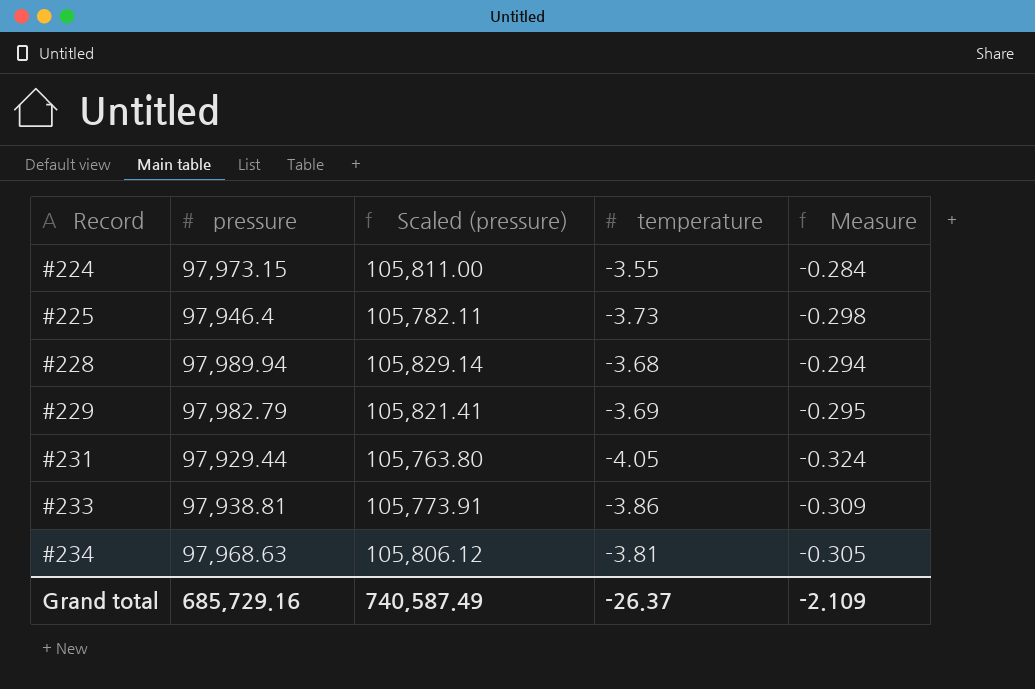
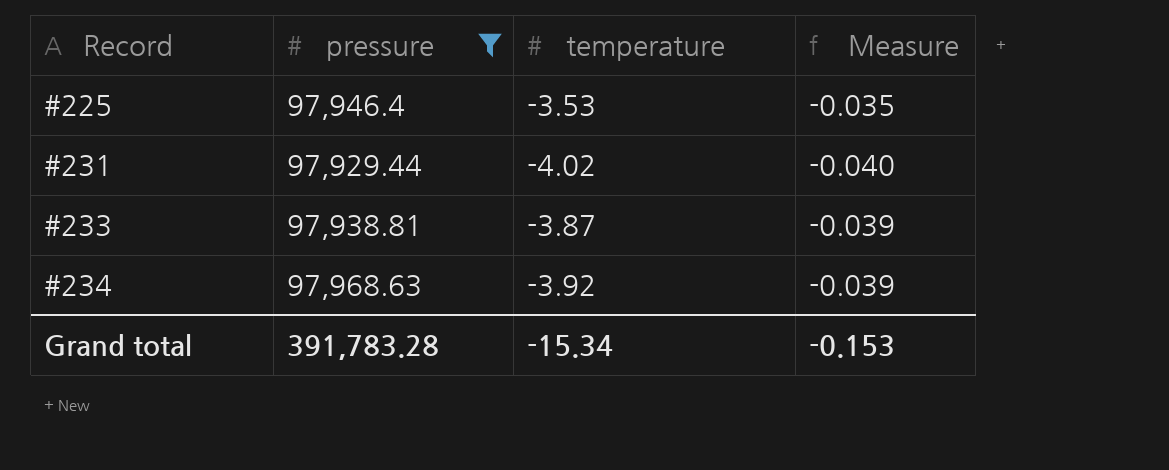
filter: none -> pressure <= 97,968.63
column Scaled (pressure) | formula: [pressure] * 1.08 -> none
column Measure | formula: [temperature] * 0.08 -> [temperature] * 0.01
#225 | temperature: -3.73 -> -3.53
#231 | temperature: -4.05 -> -4.02
#233 | temperature: -3.86 -> -3.87
#234 | temperature: -3.81 -> -3.92
Grand total | pressure: 685,729.16 -> 391,783.28
Grand total | temperature: -26.37 -> -15.34
Grand total | Measure: -2.109 -> -0.153

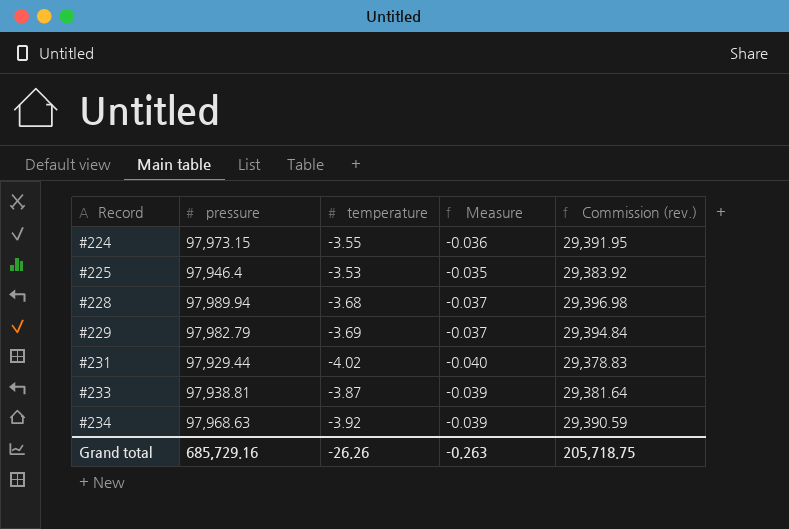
filter: pressure <= 97,968.63 -> none
column Commission (rev.) | formula: none -> [pressure] * 0.3
Grand total | pressure: 391,783.28 -> 685,729.16
Grand total | temperature: -15.34 -> -26.26
Grand total | Measure: -0.153 -> -0.263

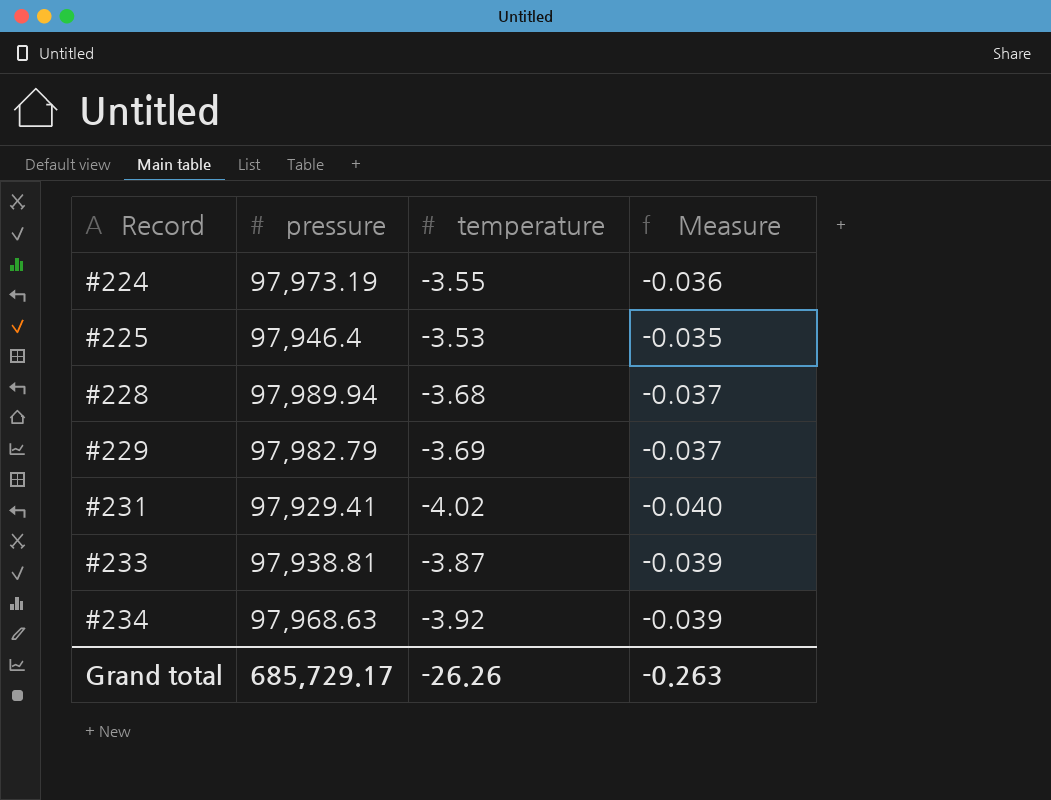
column Commission (rev.) | formula: [pressure] * 0.3 -> none
#224 | pressure: 97,973.15 -> 97,973.19
#231 | pressure: 97,929.44 -> 97,929.41
Grand total | pressure: 685,729.16 -> 685,729.17

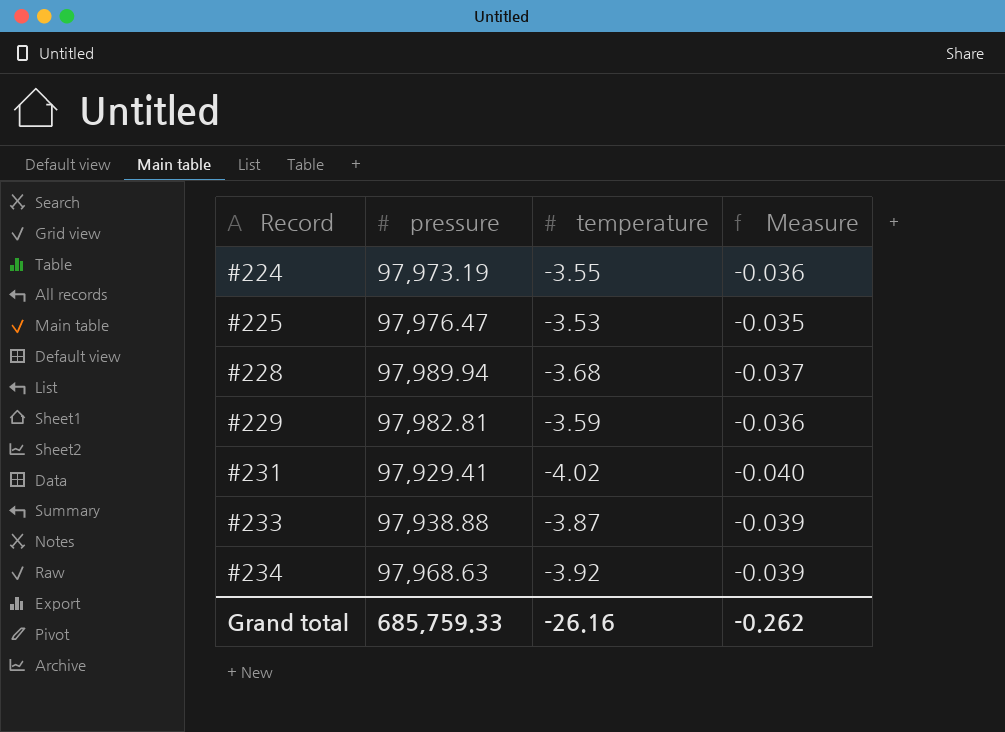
#225 | pressure: 97,946.4 -> 97,976.47
#229 | pressure: 97,982.79 -> 97,982.81
#229 | temperature: -3.69 -> -3.59
#229 | Measure: -0.037 -> -0.036
#233 | pressure: 97,938.81 -> 97,938.88
Grand total | pressure: 685,729.17 -> 685,759.33
Grand total | temperature: -26.26 -> -26.16
Grand total | Measure: -0.263 -> -0.262

